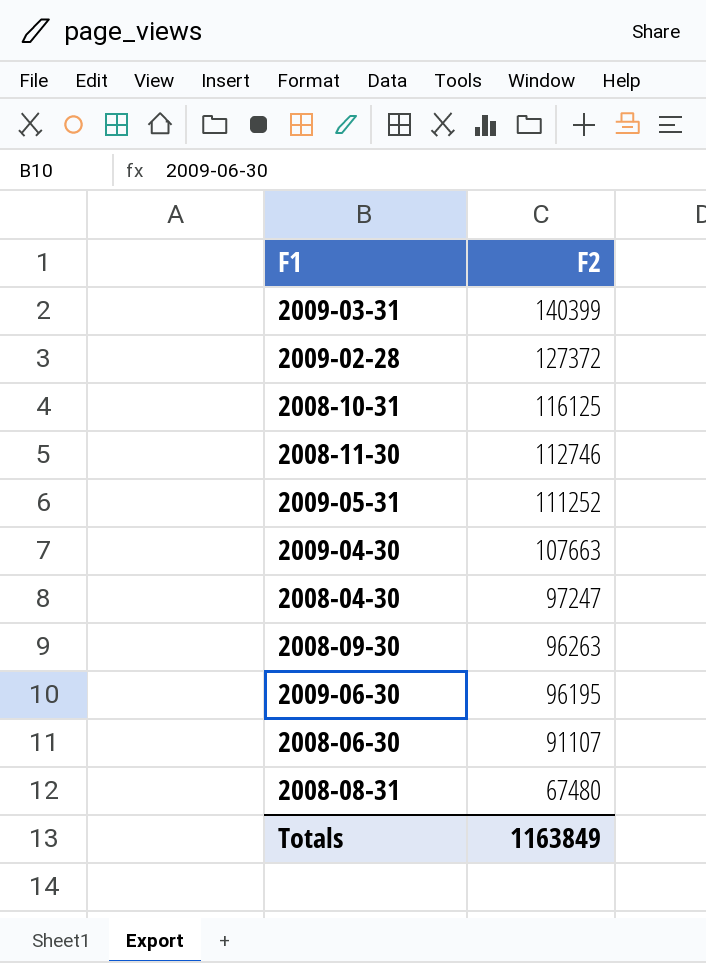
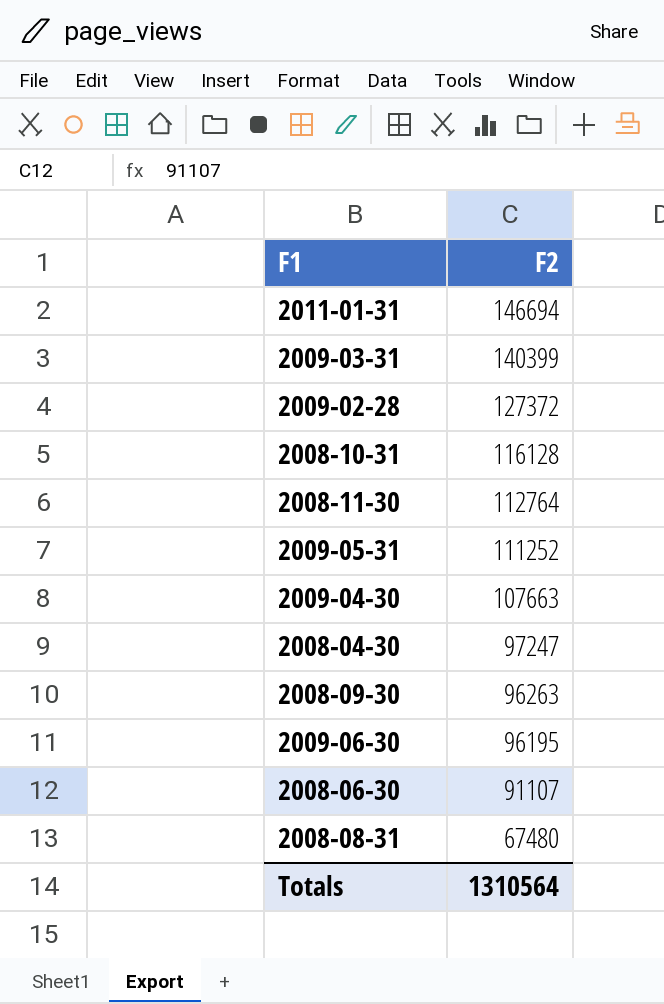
row 2011-01-31: none -> 146694
2008-10-31 | F2: 116125 -> 116128
2008-11-30 | F2: 112746 -> 112764
Totals | F2: 1163849 -> 1310564

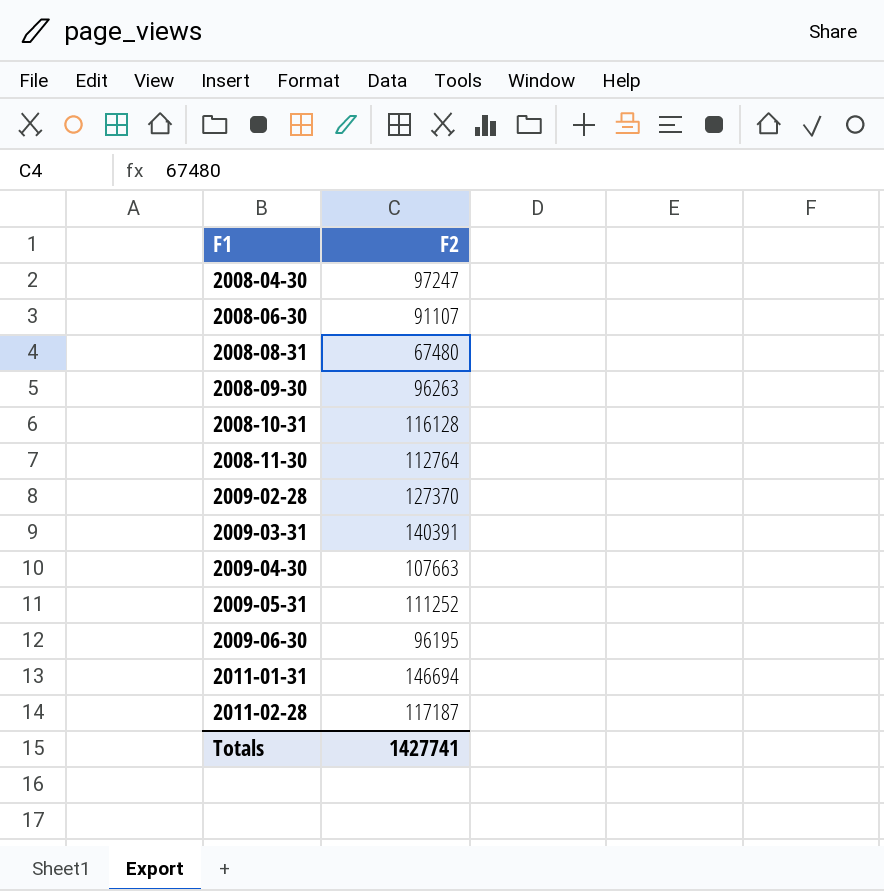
row order: F2 descending -> F1 ascending
2009-02-28 | F2: 127372 -> 127370
2009-03-31 | F2: 140399 -> 140391
row 2011-02-28: none -> 117187
Totals | F2: 1310564 -> 1427741

